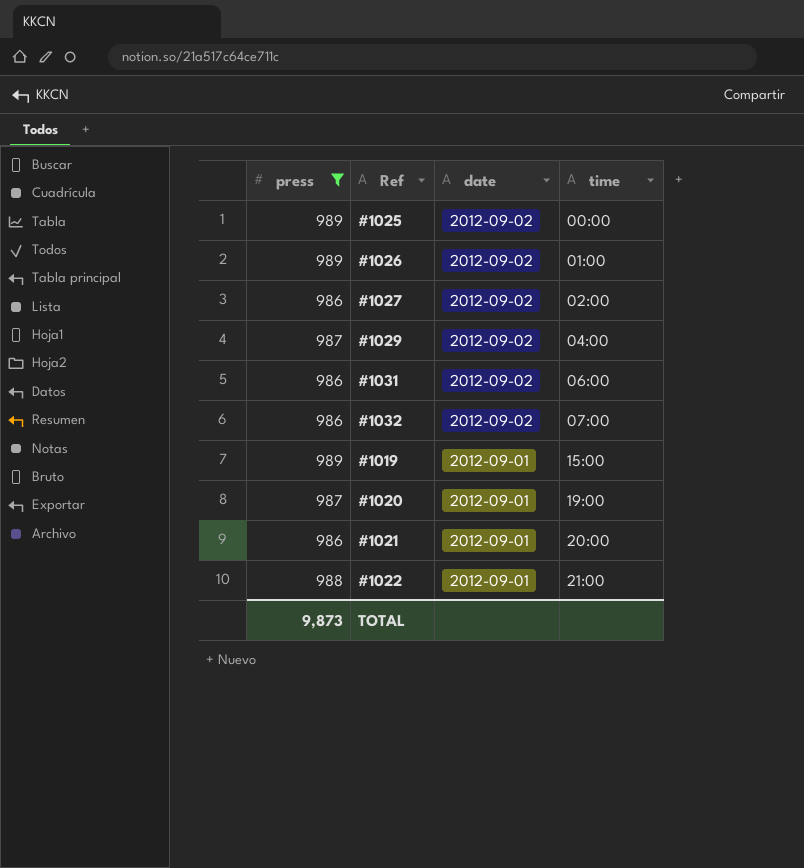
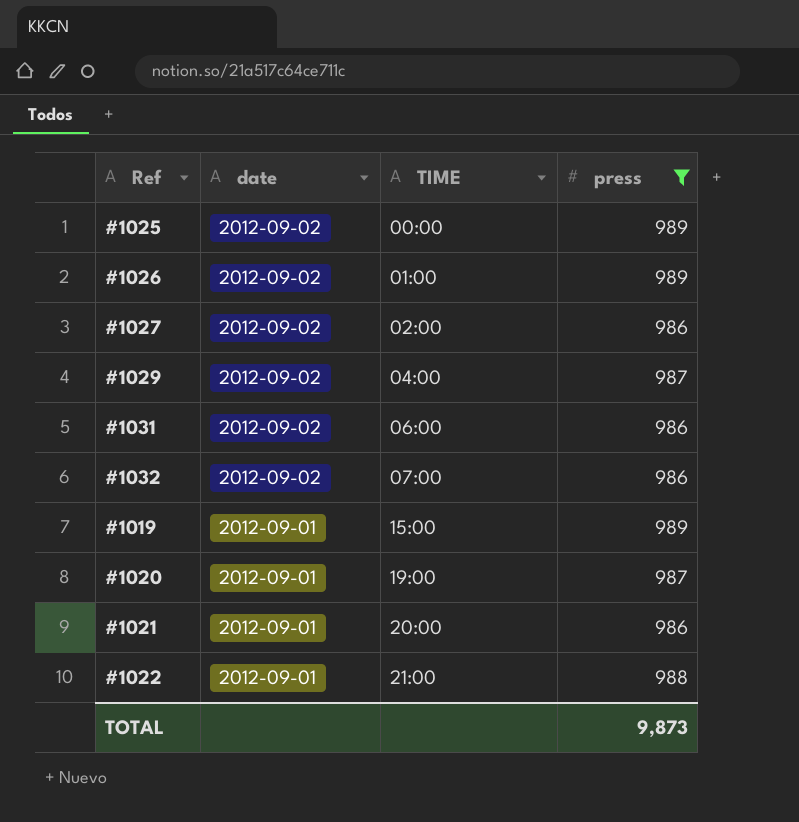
column name: time -> TIME
column press | position: 1 -> 4

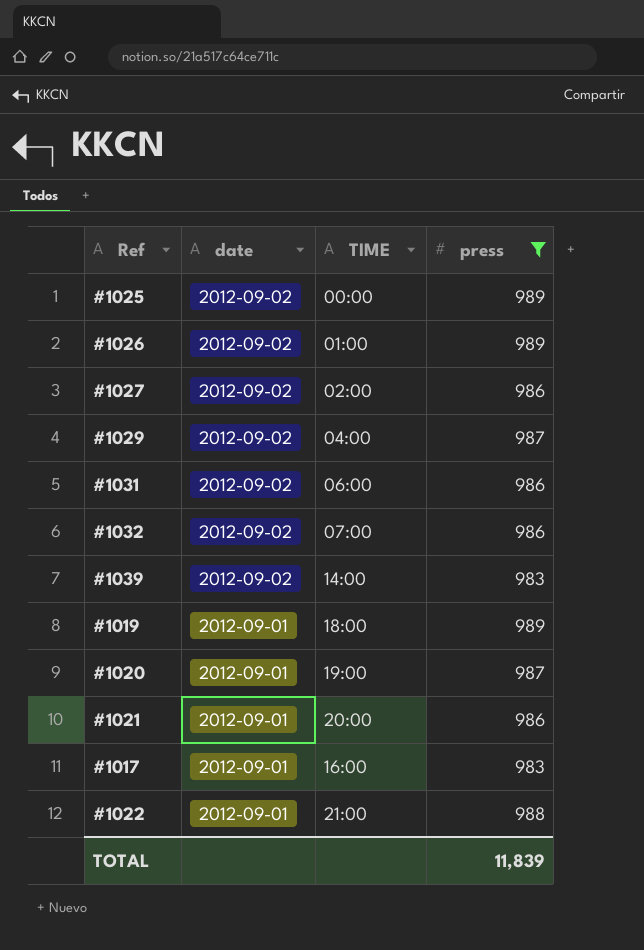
row #1039: none -> 2012-09-02 | 14:00 | 983
#1019 | TIME: 15:00 -> 18:00
row #1017: none -> 2012-09-01 | 16:00 | 983
TOTAL | press: 9,873 -> 11,839

